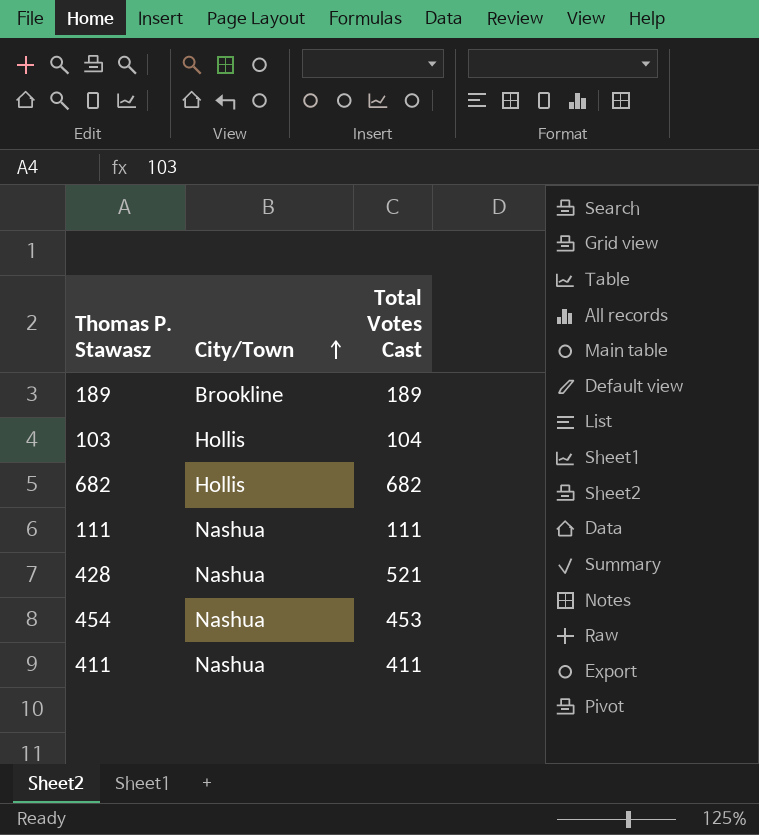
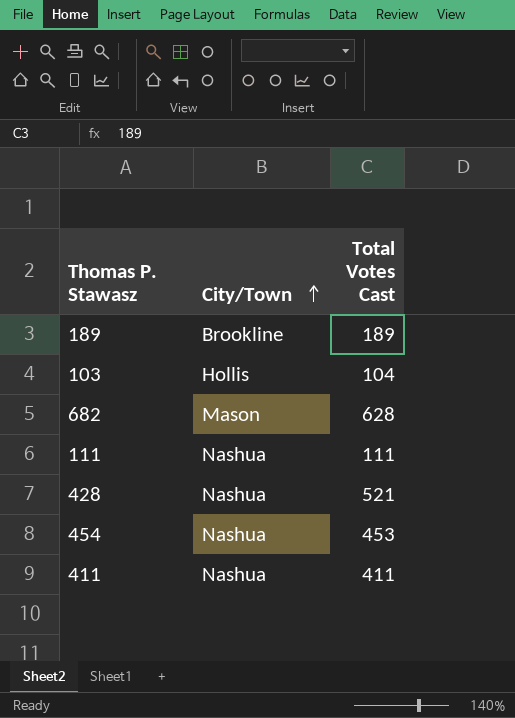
682 | City/Town: Hollis -> Mason
682 | Total Votes Cast: 682 -> 628

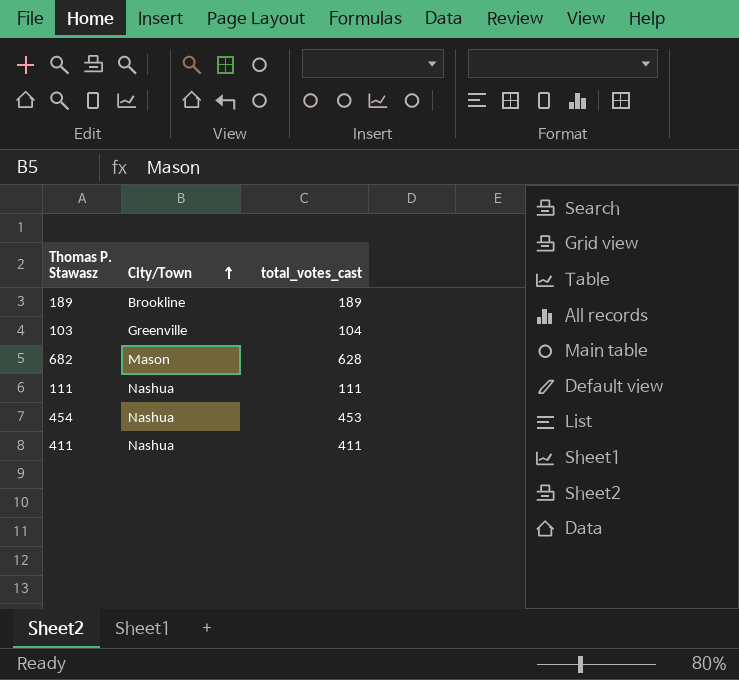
column name: Total Votes Cast -> total_votes_cast
row 428: Nashua | 521 -> none
103 | City/Town: Hollis -> Greenville

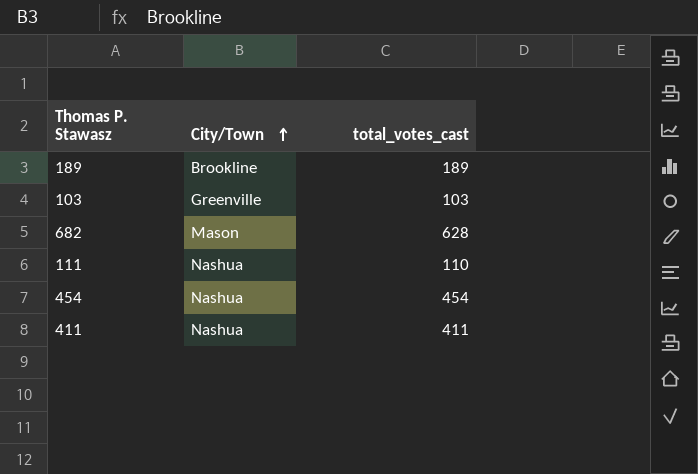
103 | total_votes_cast: 104 -> 103
111 | total_votes_cast: 111 -> 110
454 | total_votes_cast: 453 -> 454

